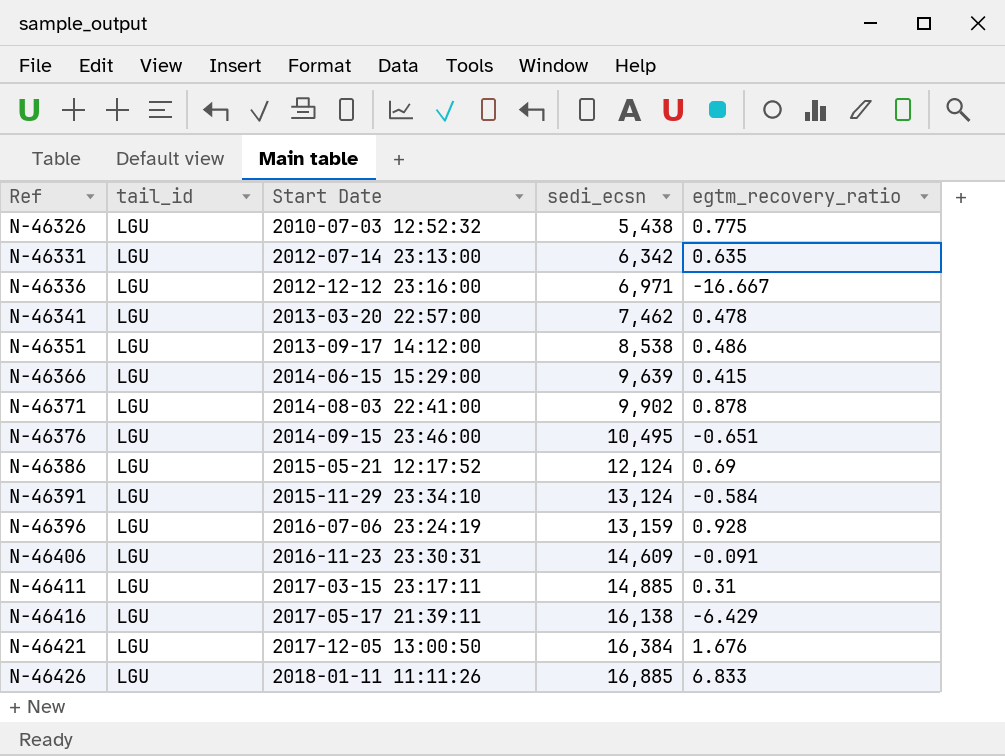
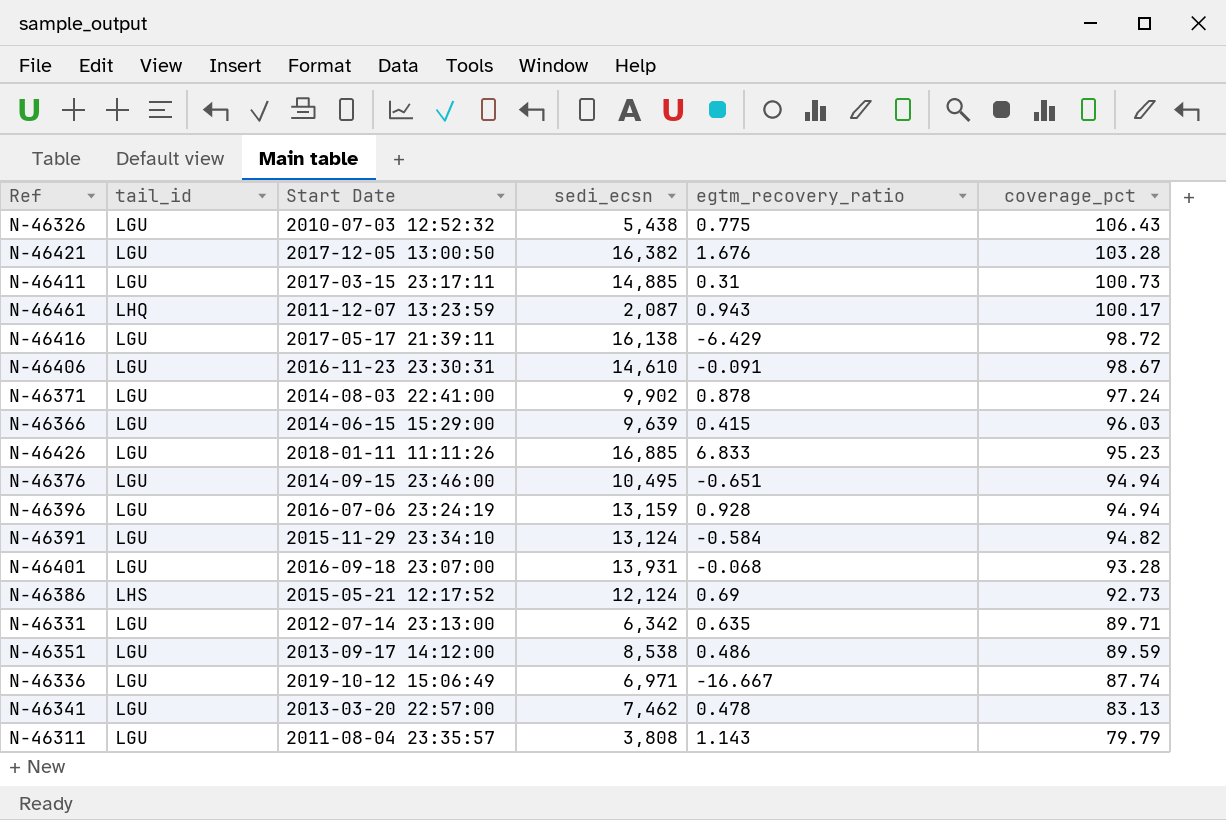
row order: Ref ascending -> coverage_pct descending
column coverage_pct | position: none -> 6
N-46421 | sedi_ecsn: 16,384 -> 16,382
row N-46461: none -> LHQ | 2011-12-07 13:23:59 | 2,087 | 0.943 | 100.17
N-46406 | sedi_ecsn: 14,609 -> 14,610
row N-46401: none -> LGU | 2016-09-18 23:07:00 | 13,931 | -0.068 | 93.28
N-46386 | tail_id: LGU -> LHS
N-46336 | Start Date: 2012-12-12 23:16:00 -> 2019-10-12 15:06:49
row N-46311: none -> LGU | 2011-08-04 23:35:57 | 3,808 | 1.143 | 79.79

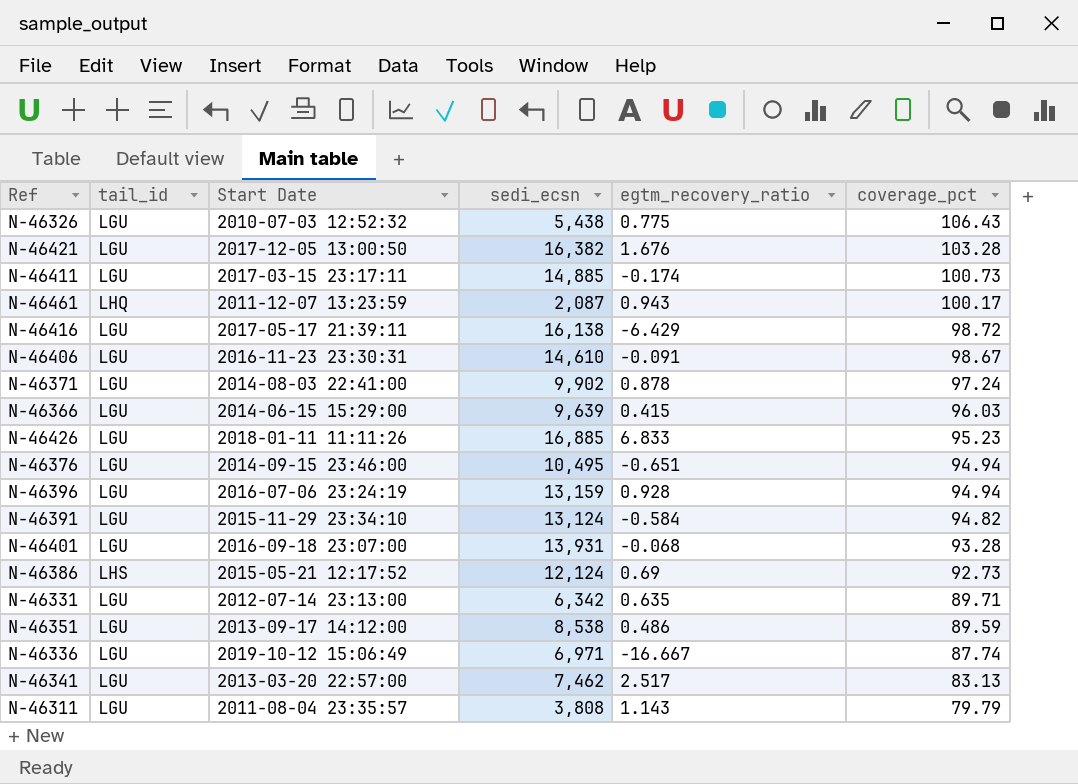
N-46411 | egtm_recovery_ratio: 0.31 -> -0.174
N-46341 | egtm_recovery_ratio: 0.478 -> 2.517

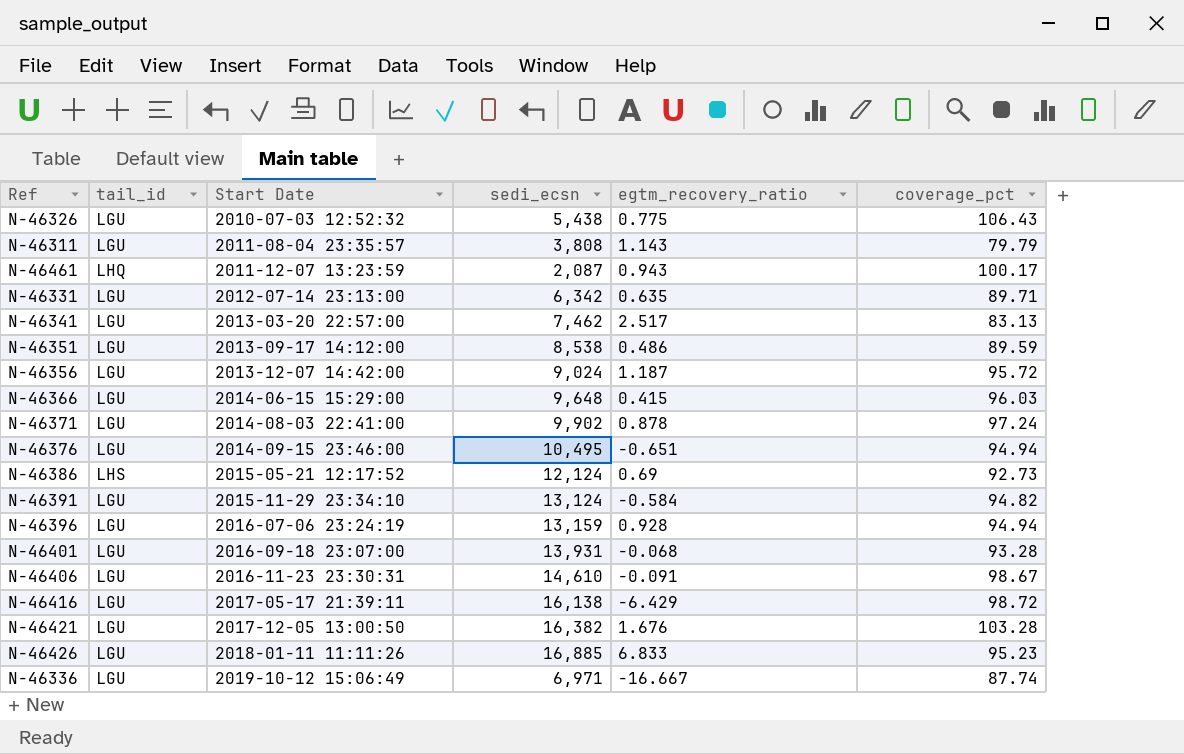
row order: coverage_pct descending -> Start Date ascending
row N-46411: LGU | 2017-03-15 23:17:11 | 14,885 | -0.174 | 100.73 -> none
row N-46356: none -> LGU | 2013-12-07 14:42:00 | 9,024 | 1.187 | 95.72
N-46366 | sedi_ecsn: 9,639 -> 9,648

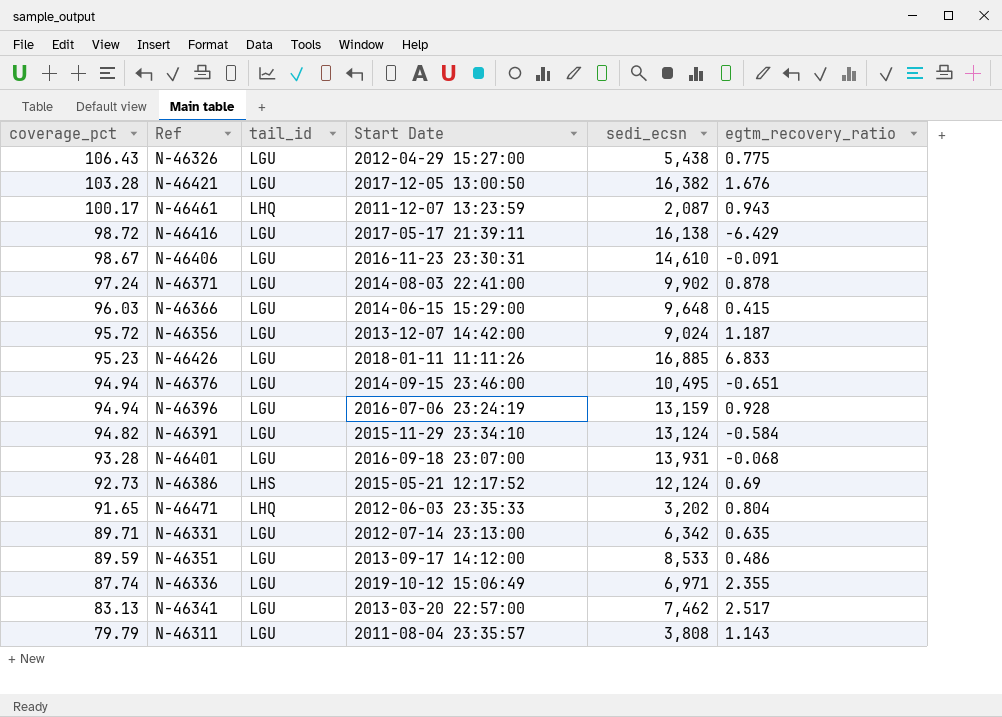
row order: Start Date ascending -> coverage_pct descending
column coverage_pct | position: 6 -> 1
N-46326 | Start Date: 2010-07-03 12:52:32 -> 2012-04-29 15:27:00
row N-46471: none -> 91.65 | LHQ | 2012-06-03 23:35:33 | 3,202 | 0.804
N-46351 | sedi_ecsn: 8,538 -> 8,533
N-46336 | egtm_recovery_ratio: -16.667 -> 2.355

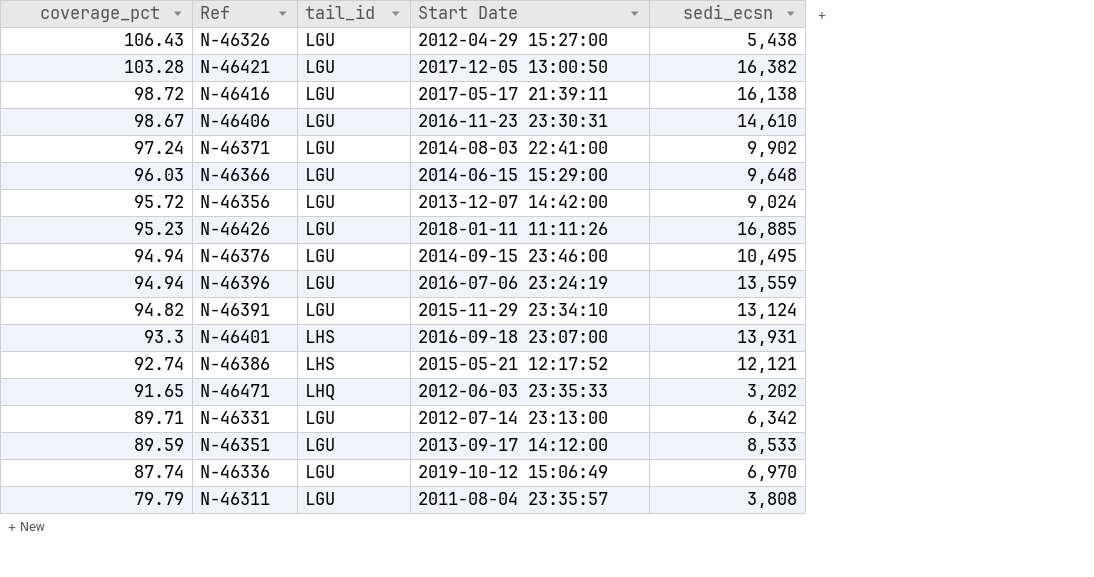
column egtm_recovery_ratio | position: 6 -> none
row N-46461: 100.17 | LHQ | 2011-12-07 13:23:59 | 2,087 | 0.943 -> none
row N-46341: 83.13 | LGU | 2013-03-20 22:57:00 | 7,462 | 2.517 -> none
N-46396 | sedi_ecsn: 13,159 -> 13,559
N-46401 | coverage_pct: 93.28 -> 93.3
N-46401 | tail_id: LGU -> LHS
N-46386 | coverage_pct: 92.73 -> 92.74
N-46386 | sedi_ecsn: 12,124 -> 12,121
N-46336 | sedi_ecsn: 6,971 -> 6,970

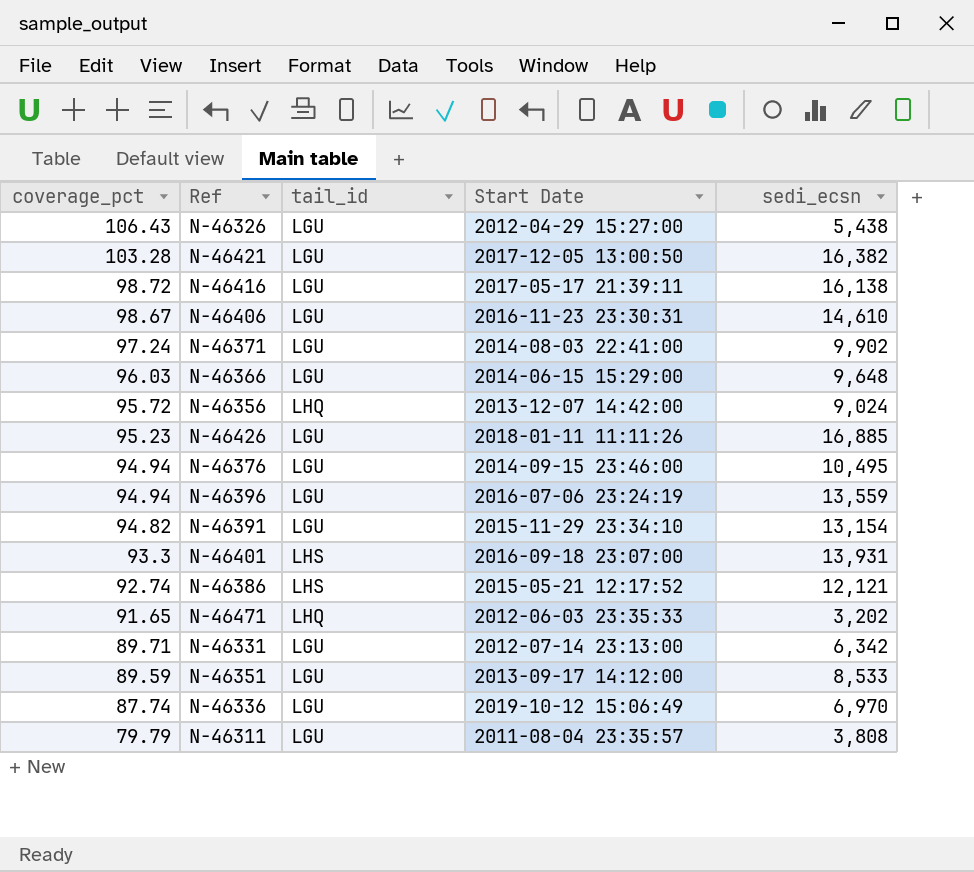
N-46356 | tail_id: LGU -> LHQ
N-46391 | sedi_ecsn: 13,124 -> 13,154

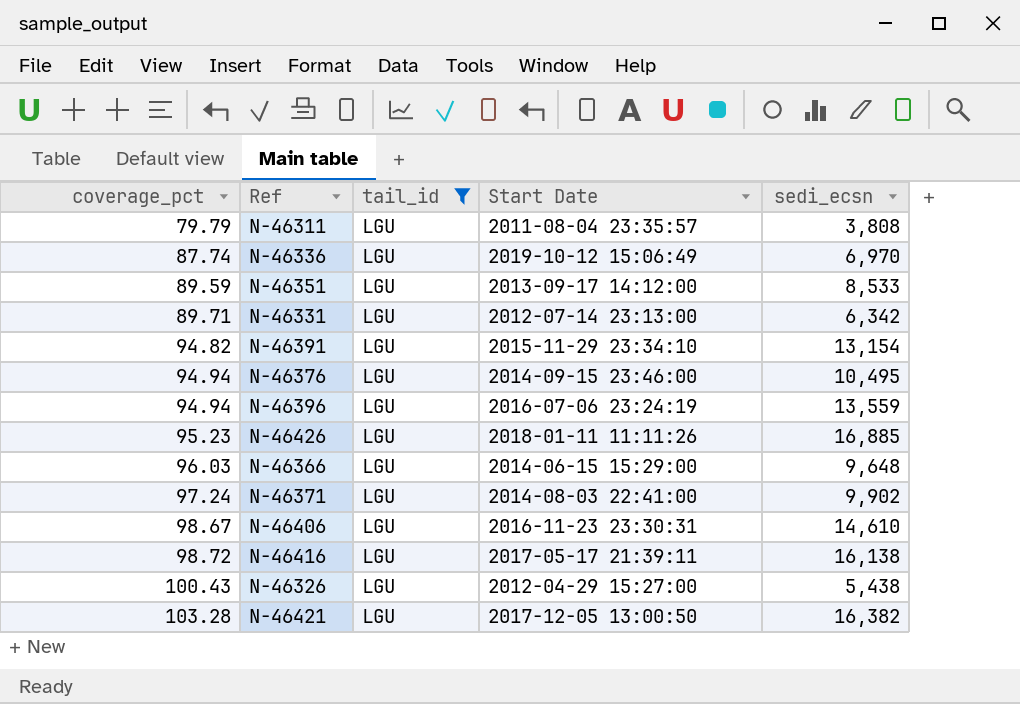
filter: none -> tail_id = LGU
row order: coverage_pct descending -> coverage_pct ascending
N-46326 | coverage_pct: 106.43 -> 100.43

